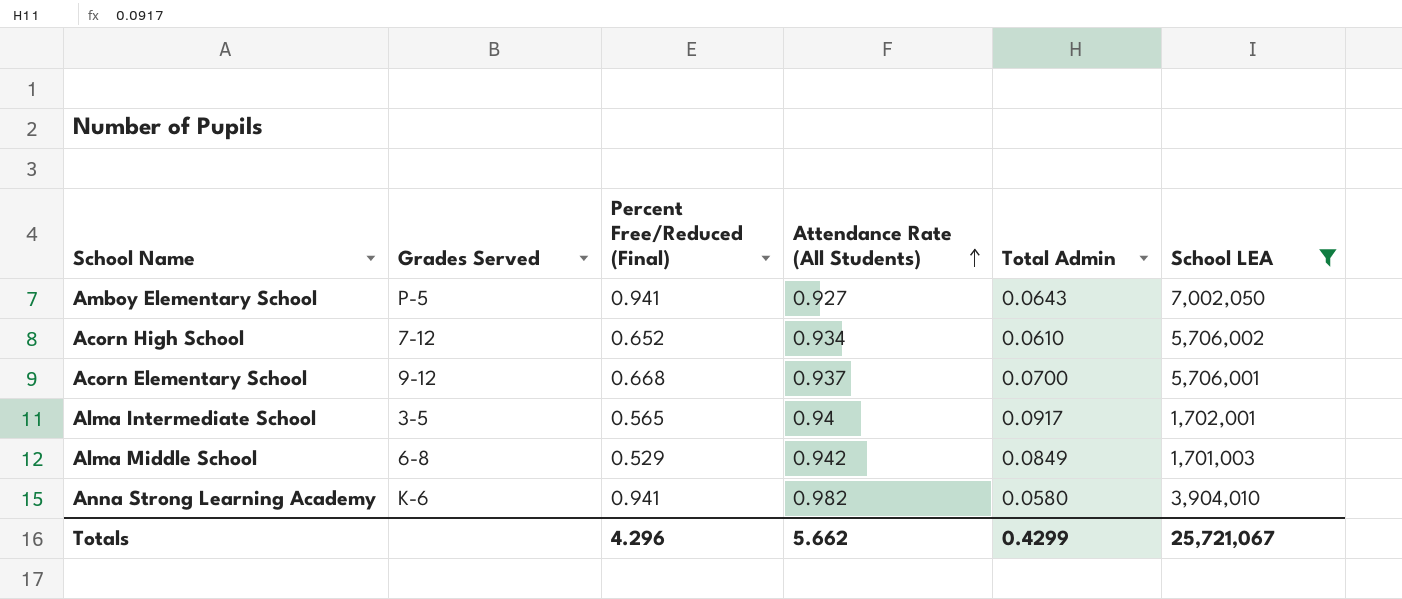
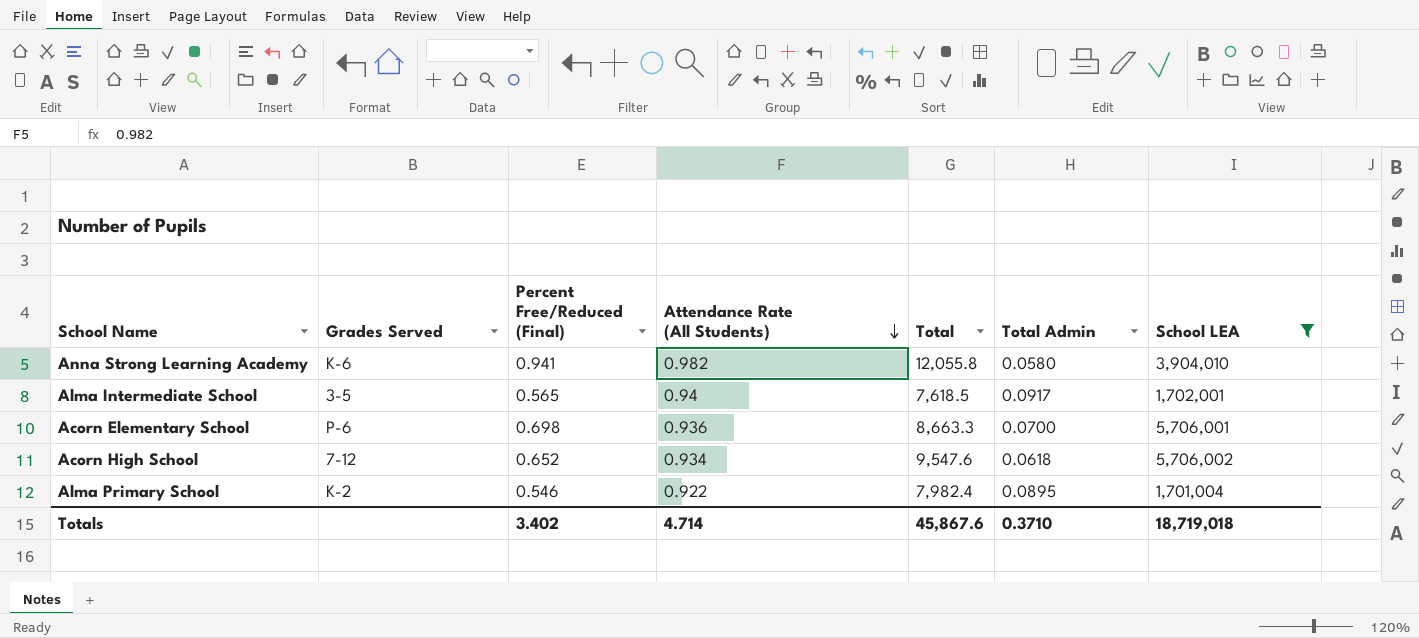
row order: Attendance Rate (All Students) ascending -> Attendance Rate (All Students) descending
column Total | position: none -> 5
row Amboy Elementary School: P-5 | 0.941 | 0.927 | 0.0643 | 7,002,050 -> none
row Alma Middle School: 6-8 | 0.529 | 0.942 | 0.0849 | 1,701,003 -> none
Acorn Elementary School | Grades Served: 9-12 -> P-6
Acorn Elementary School | Percent Free/Reduced (Final): 0.668 -> 0.698
Acorn Elementary School | Attendance Rate (All Students): 0.937 -> 0.936
Acorn High School | Total Admin: 0.0610 -> 0.0618
row Alma Primary School: none -> K-2 | 0.546 | 0.922 | 7,982.4 | 0.0895 | 1,701,004
Totals | Percent Free/Reduced (Final): 4.296 -> 3.402
Totals | Attendance Rate (All Students): 5.662 -> 4.714
Totals | Total Admin: 0.4299 -> 0.3710
Totals | School LEA: 25,721,067 -> 18,719,018

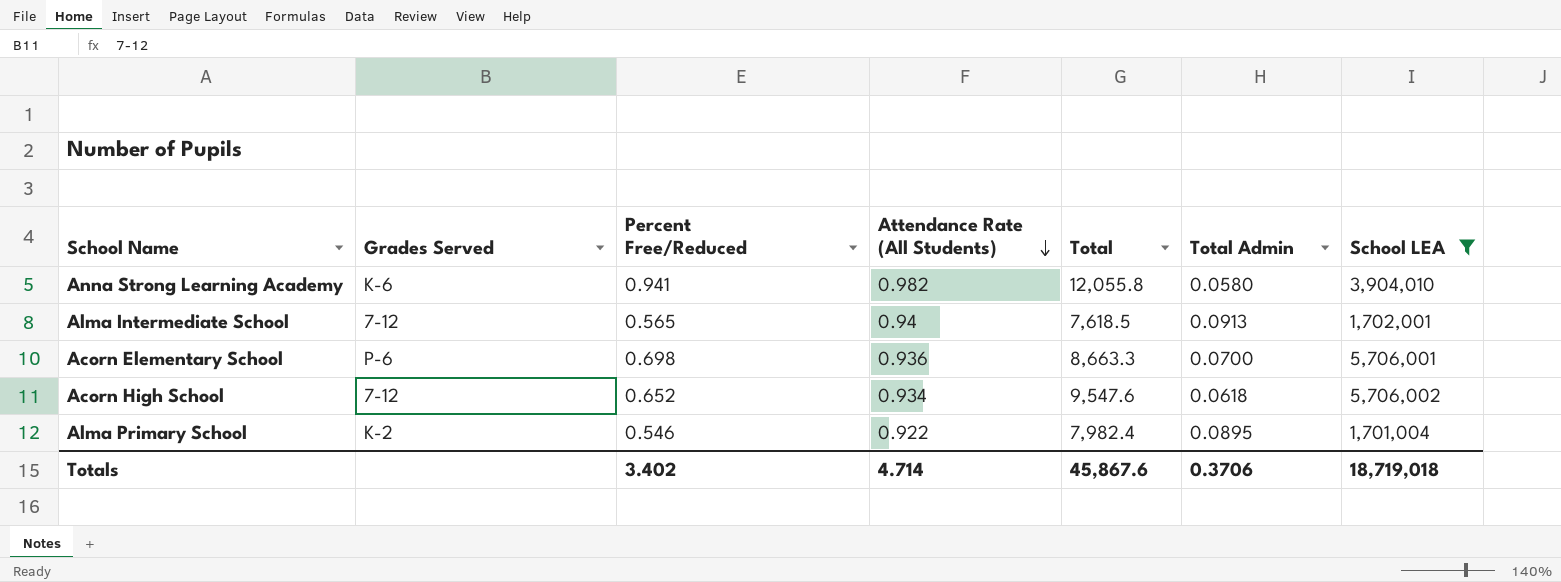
column name: Percent Free/Reduced (Final) -> Percent Free/Reduced
Alma Intermediate School | Grades Served: 3-5 -> 7-12
Alma Intermediate School | Total Admin: 0.0917 -> 0.0913
Totals | Total Admin: 0.3710 -> 0.3706

